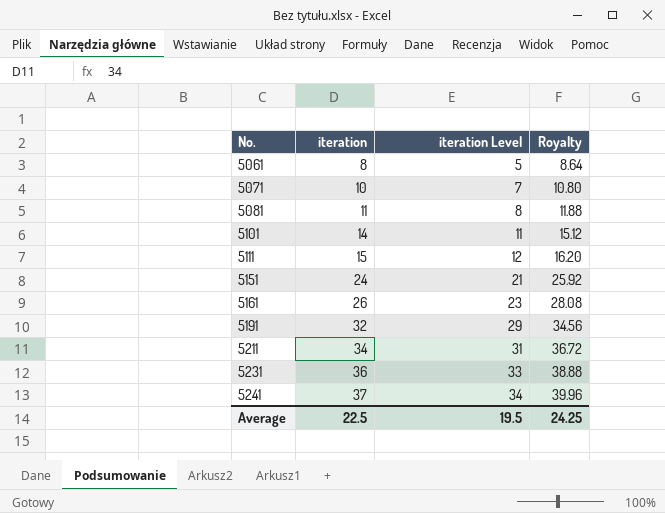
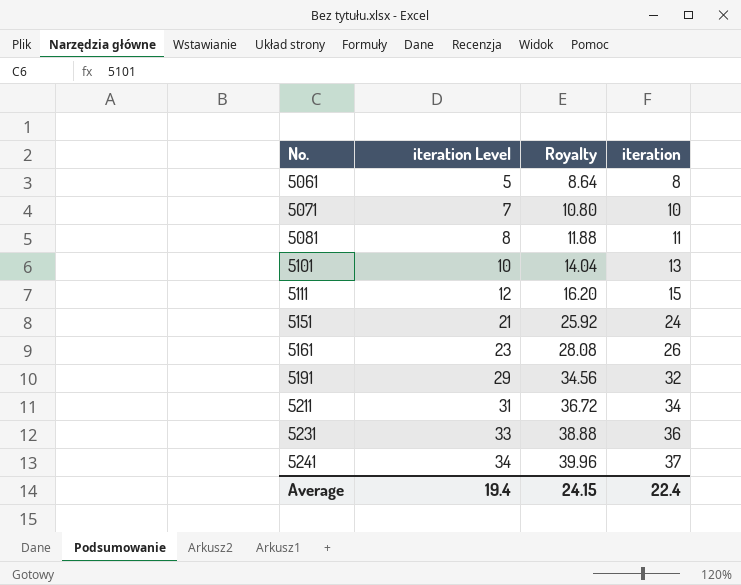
column iteration | position: 2 -> 4
5101 | iteration Level: 11 -> 10
5101 | Royalty: 15.12 -> 14.04
5101 | iteration: 14 -> 13
Average | iteration Level: 19.5 -> 19.4
Average | Royalty: 24.25 -> 24.15
Average | iteration: 22.5 -> 22.4

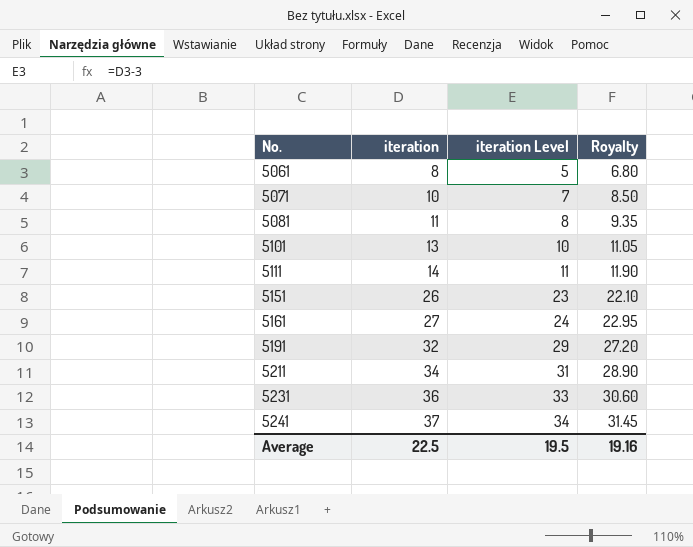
column iteration | position: 4 -> 2
column Royalty | formula: [iteration] * 1.08 -> [iteration] * 0.85
5111 | iteration: 15 -> 14
5111 | iteration Level: 12 -> 11
5151 | iteration: 24 -> 26
5151 | iteration Level: 21 -> 23
5161 | iteration: 26 -> 27
5161 | iteration Level: 23 -> 24
Average | iteration: 22.4 -> 22.5
Average | iteration Level: 19.4 -> 19.5
Average | Royalty: 24.15 -> 19.16

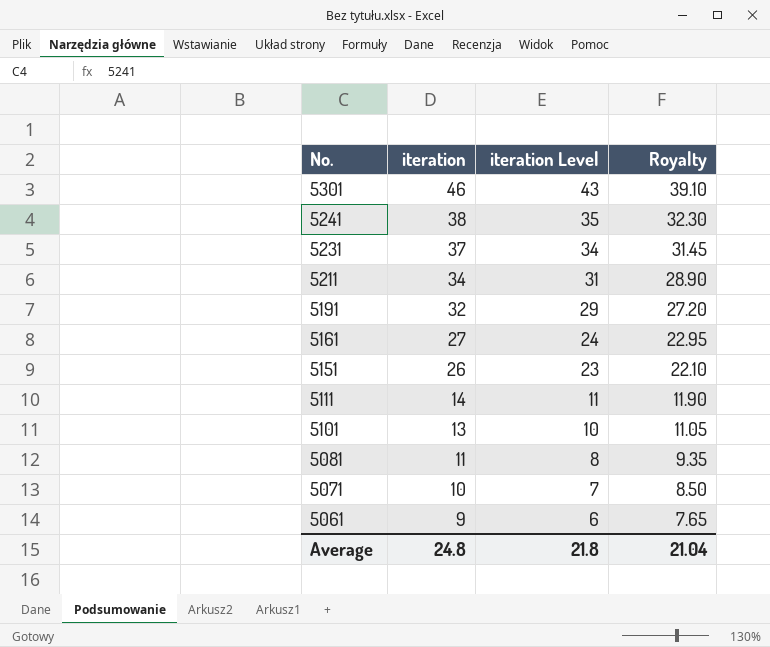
row order: No. ascending -> No. descending
row 5301: none -> 46 | 43 | 39.10
5241 | iteration: 37 -> 38
5241 | iteration Level: 34 -> 35
5241 | Royalty: 31.45 -> 32.30
5231 | iteration: 36 -> 37
5231 | iteration Level: 33 -> 34
5231 | Royalty: 30.60 -> 31.45
5061 | iteration: 8 -> 9
5061 | iteration Level: 5 -> 6
5061 | Royalty: 6.80 -> 7.65
Average | iteration: 22.5 -> 24.8
Average | iteration Level: 19.5 -> 21.8
Average | Royalty: 19.16 -> 21.04

